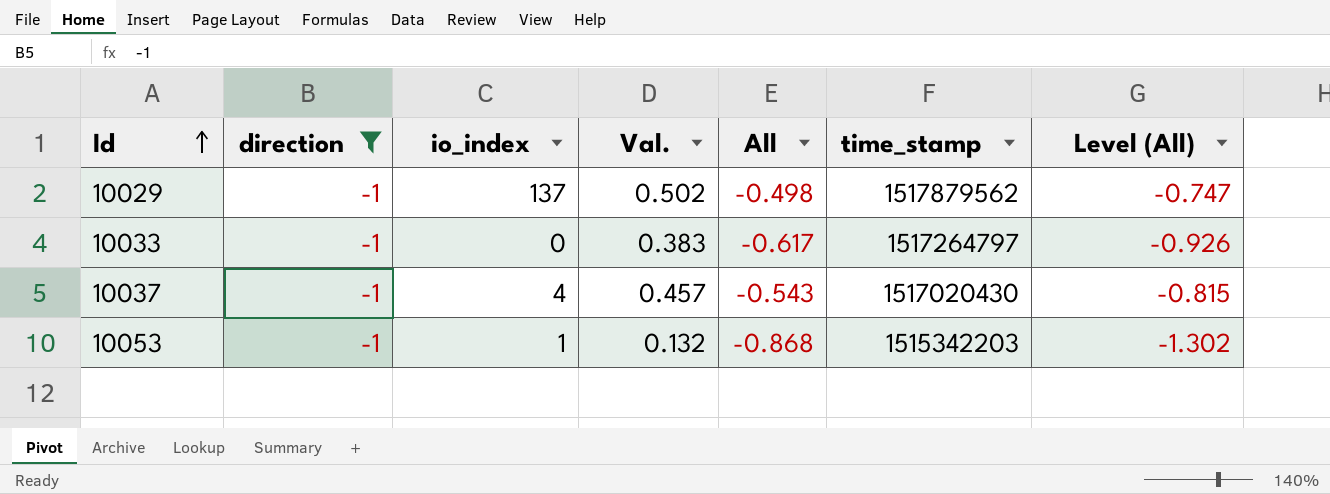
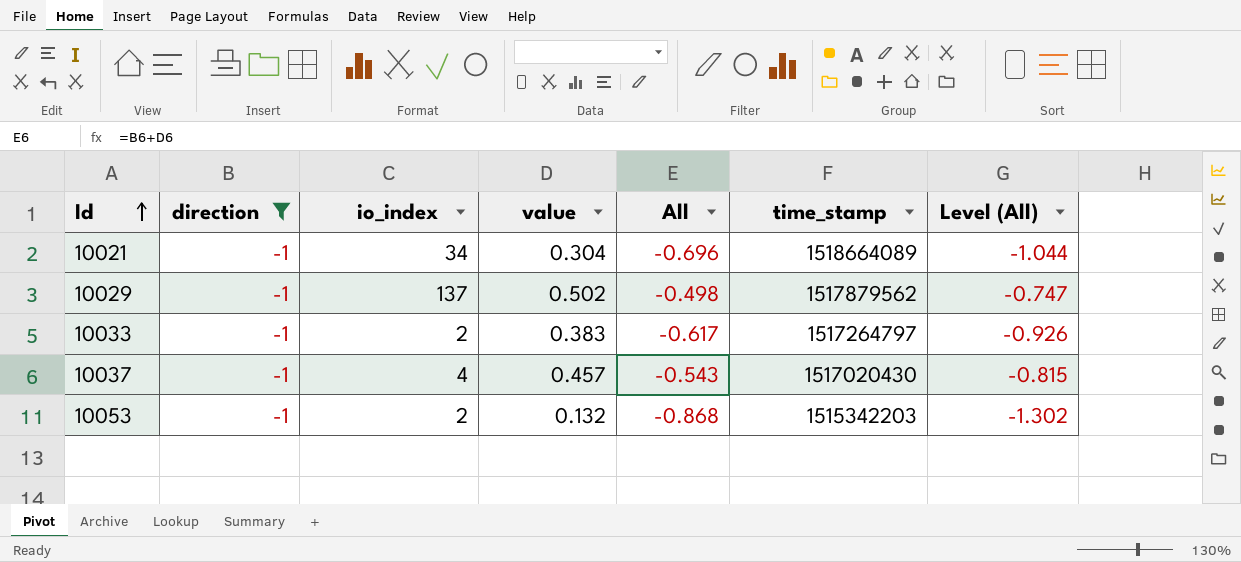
column name: Val. -> value
row 10021: none -> -1 | 34 | 0.304 | -0.696 | 1518664089 | -1.044
10033 | io_index: 0 -> 2
10053 | io_index: 1 -> 2

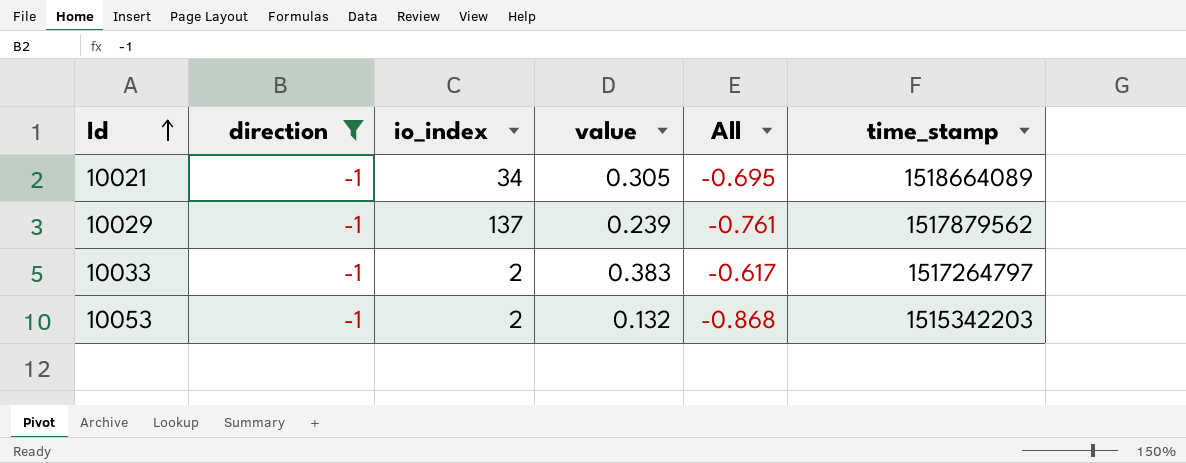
column Level (All) | formula: [All] * 1.5 -> none
row 10037: -1 | 4 | 0.457 | -0.543 | 1517020430 | -0.815 -> none
10021 | value: 0.304 -> 0.305
10021 | All: -0.696 -> -0.695
10029 | value: 0.502 -> 0.239
10029 | All: -0.498 -> -0.761

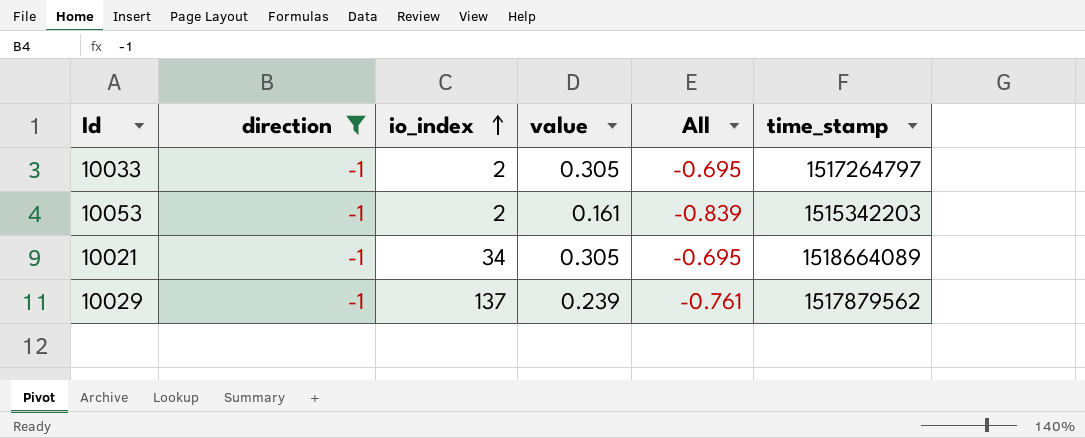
row order: Id ascending -> io_index ascending
10033 | value: 0.383 -> 0.305
10033 | All: -0.617 -> -0.695
10053 | value: 0.132 -> 0.161
10053 | All: -0.868 -> -0.839

